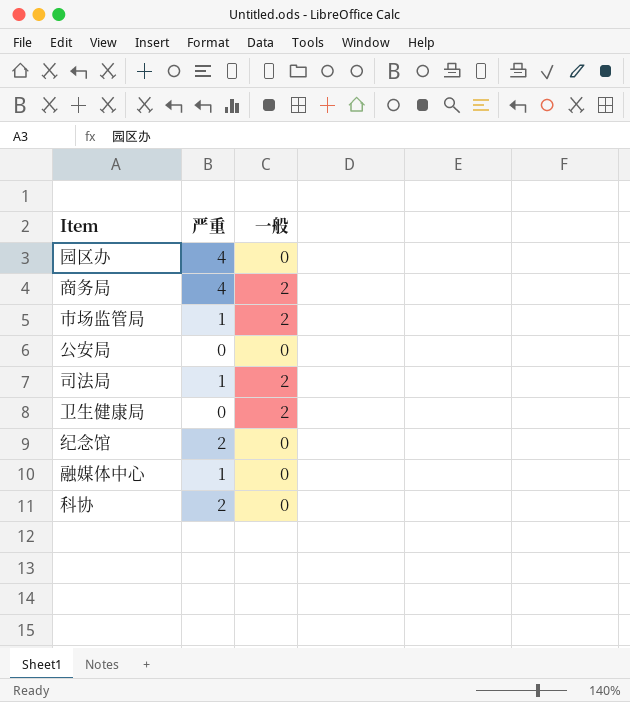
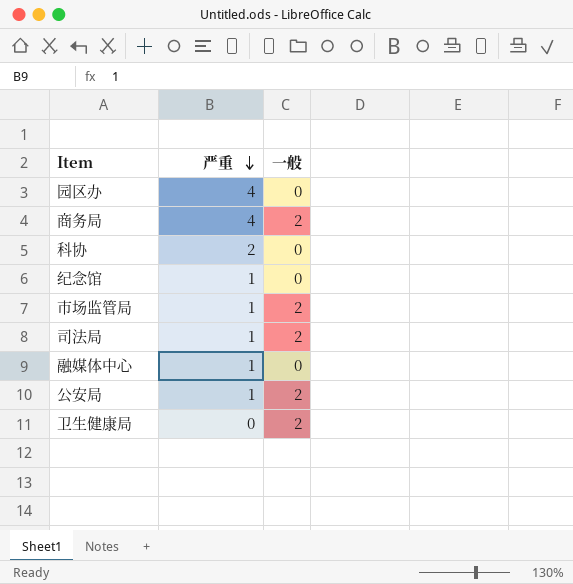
row order: none -> 严重 descending
纪念馆 | 严重: 2 -> 1
公安局 | 严重: 0 -> 1
公安局 | 一般: 0 -> 2

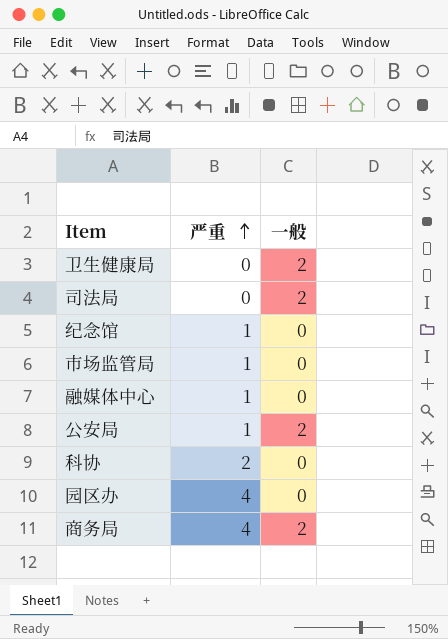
row order: 严重 descending -> 严重 ascending
司法局 | 严重: 1 -> 0
市场监管局 | 一般: 2 -> 0

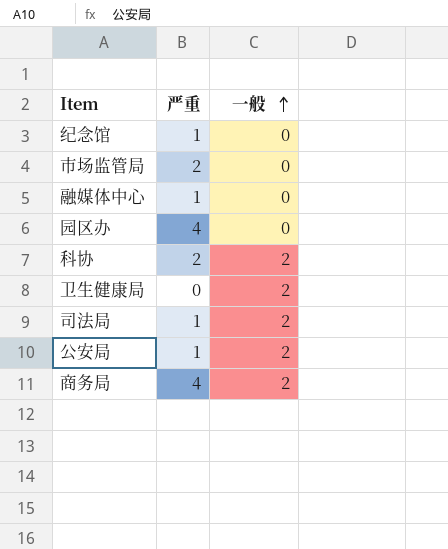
row order: 严重 ascending -> 一般 ascending
市场监管局 | 严重: 1 -> 2
科协 | 一般: 0 -> 2
司法局 | 严重: 0 -> 1

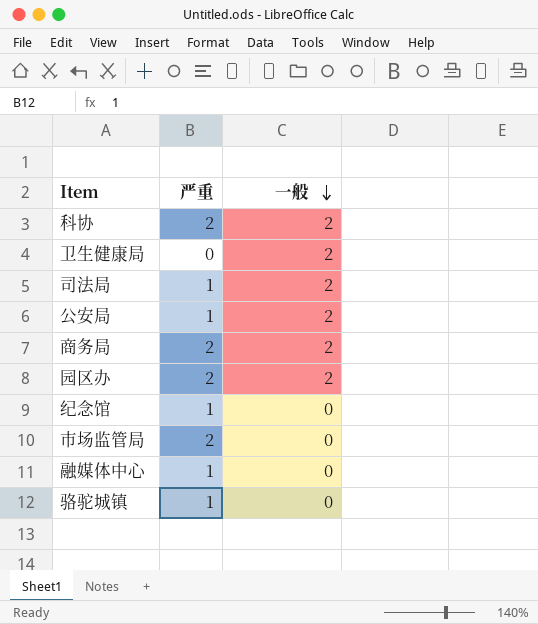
row order: 一般 ascending -> 一般 descending
商务局 | 严重: 4 -> 2
园区办 | 严重: 4 -> 2
园区办 | 一般: 0 -> 2
row 骆驼城镇: none -> 1 | 0

